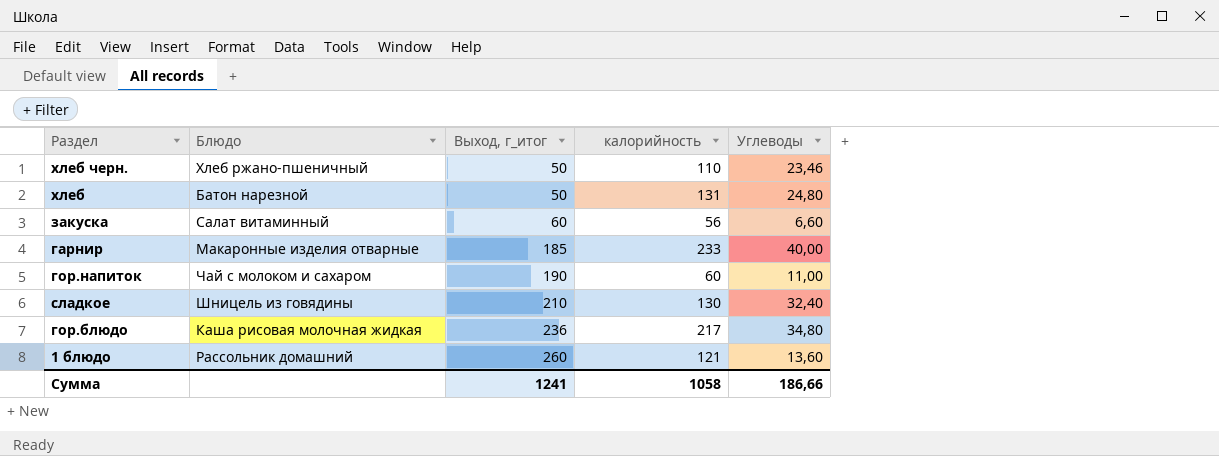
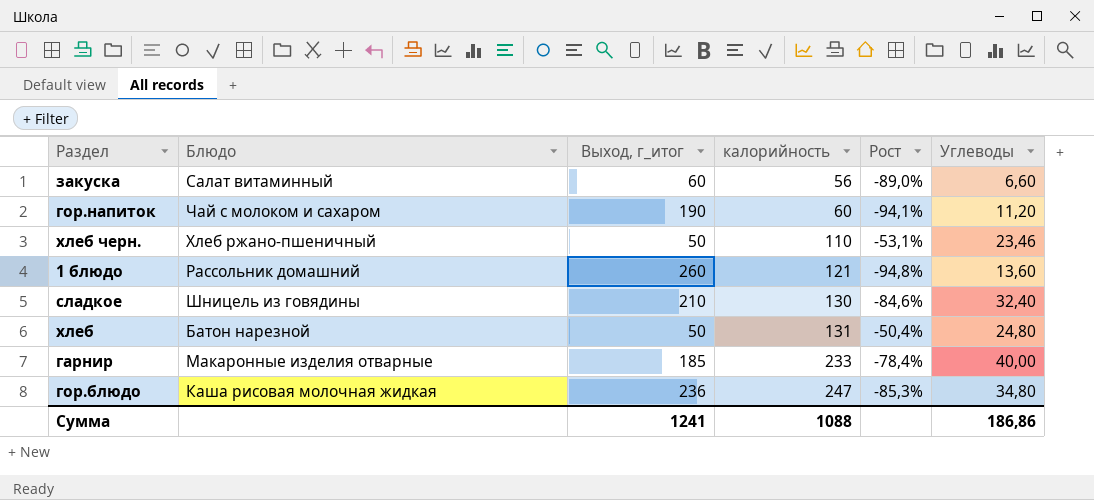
row order: Выход, г_итог ascending -> калорийность ascending
column Рост | formula: none -> ([Углеводы] - [Выход, г_итог]) / [Выход, г_итог]
гор.напиток | Углеводы: 11,00 -> 11,20
гор.блюдо | калорийность: 217 -> 247
Сумма | калорийность: 1058 -> 1088
Сумма | Углеводы: 186,66 -> 186,86

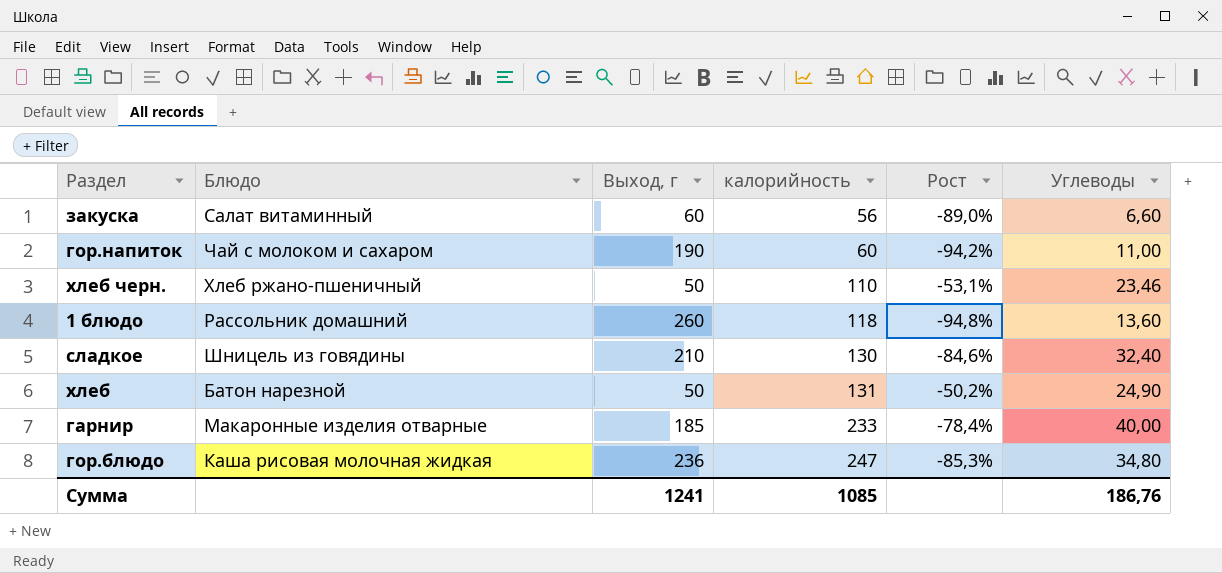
column name: Выход, г_итог -> Выход, г
гор.напиток | Рост: -94,1% -> -94,2%
гор.напиток | Углеводы: 11,20 -> 11,00
1 блюдо | калорийность: 121 -> 118
хлеб | Рост: -50,4% -> -50,2%
хлеб | Углеводы: 24,80 -> 24,90
Сумма | калорийность: 1088 -> 1085
Сумма | Углеводы: 186,86 -> 186,76

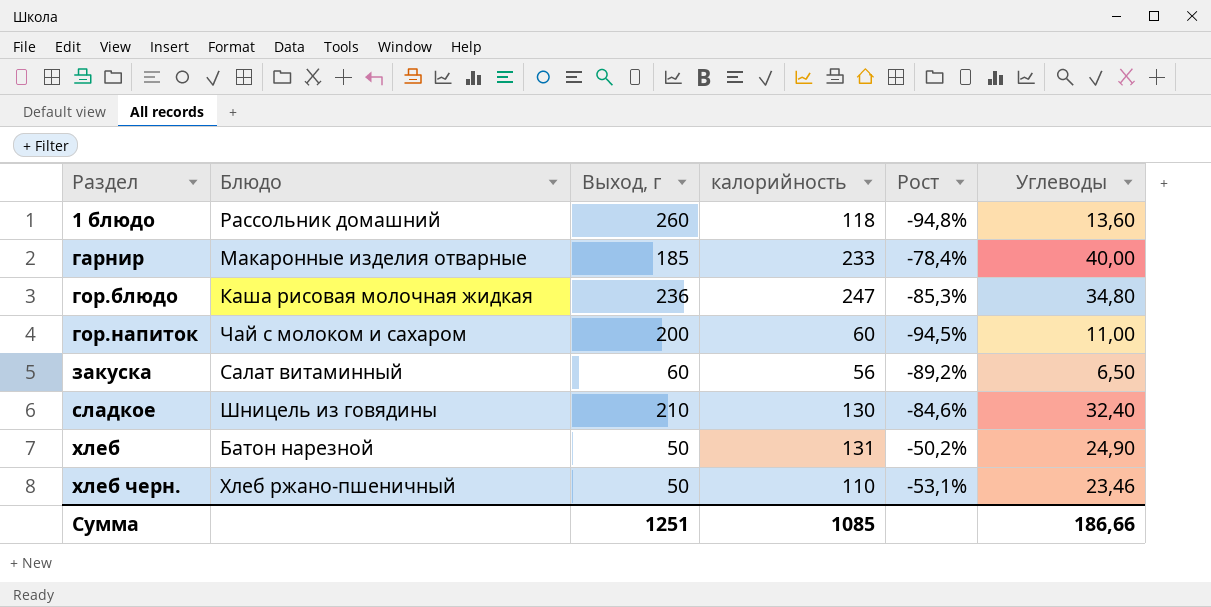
row order: калорийность ascending -> Раздел ascending
гор.напиток | Выход, г: 190 -> 200
гор.напиток | Рост: -94,2% -> -94,5%
закуска | Рост: -89,0% -> -89,2%
закуска | Углеводы: 6,60 -> 6,50
Сумма | Выход, г: 1241 -> 1251
Сумма | Углеводы: 186,76 -> 186,66

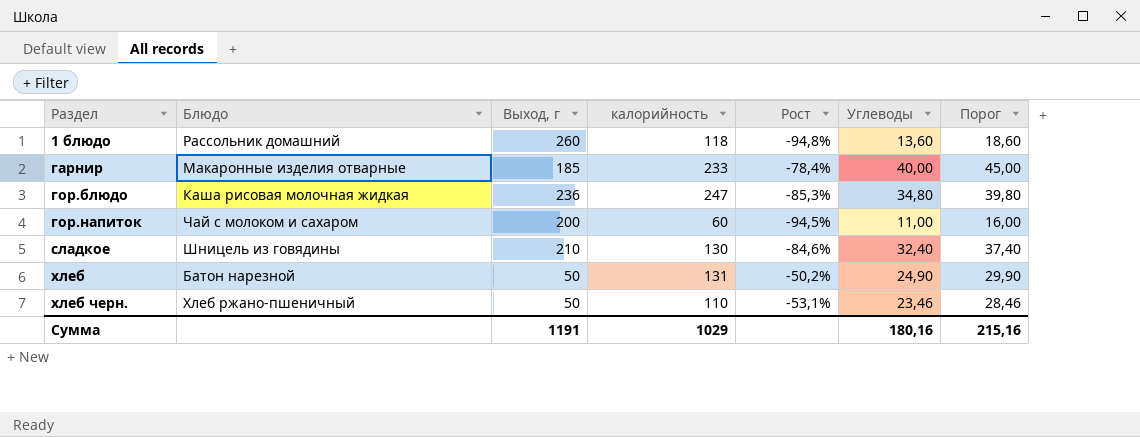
column Порог | formula: none -> [Углеводы] + 5
row закуска: Салат витаминный | 60 | 56 | -89,2% | 6,50 -> none
Сумма | Выход, г: 1251 -> 1191
Сумма | калорийность: 1085 -> 1029
Сумма | Углеводы: 186,66 -> 180,16

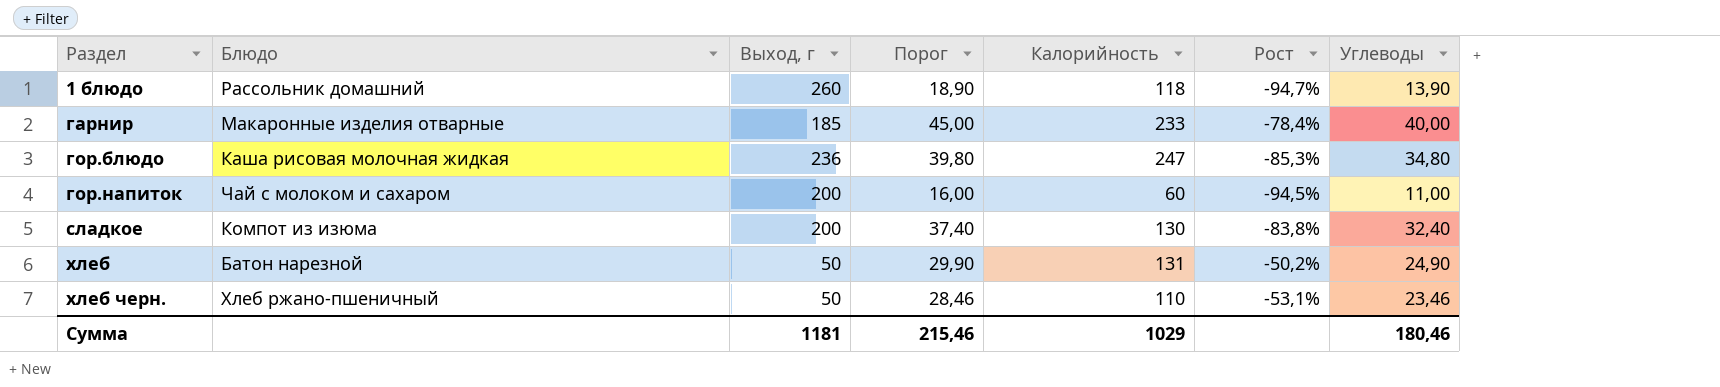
column Порог | position: 7 -> 4
column name: калорийность -> Калорийность
1 блюдо | Порог: 18,60 -> 18,90
1 блюдо | Рост: -94,8% -> -94,7%
1 блюдо | Углеводы: 13,60 -> 13,90
сладкое | Блюдо: Шницель из говядины -> Компот из изюма
сладкое | Выход, г: 210 -> 200
сладкое | Рост: -84,6% -> -83,8%
Сумма | Выход, г: 1191 -> 1181
Сумма | Порог: 215,16 -> 215,46
Сумма | Углеводы: 180,16 -> 180,46

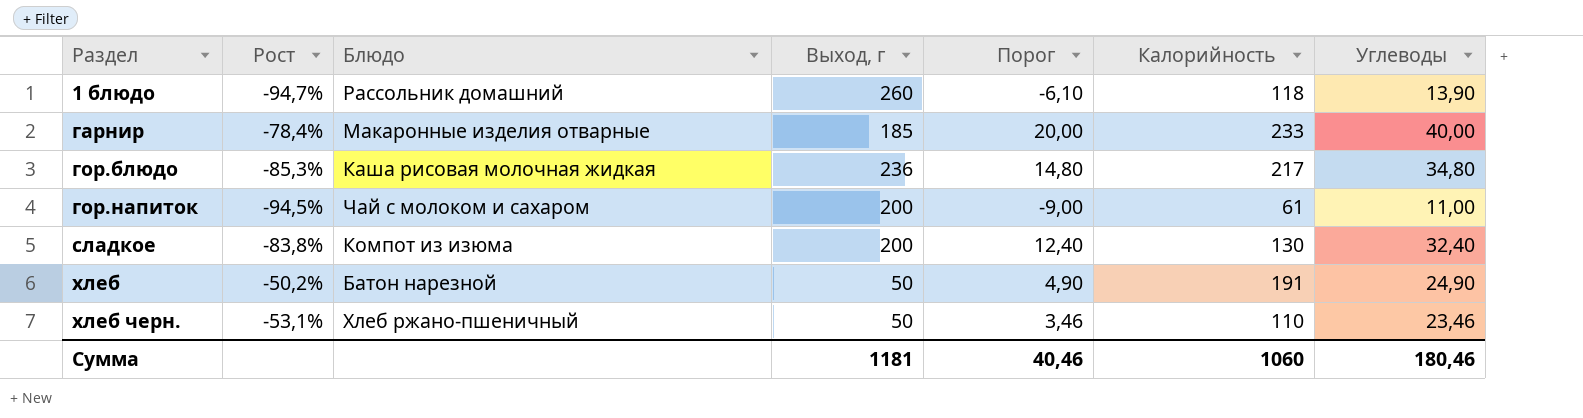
column Рост | position: 6 -> 2
column Порог | formula: [Углеводы] + 5 -> [Углеводы] - 20
гор.блюдо | Калорийность: 247 -> 217
гор.напиток | Калорийность: 60 -> 61
хлеб | Калорийность: 131 -> 191
Сумма | Порог: 215,46 -> 40,46
Сумма | Калорийность: 1029 -> 1060

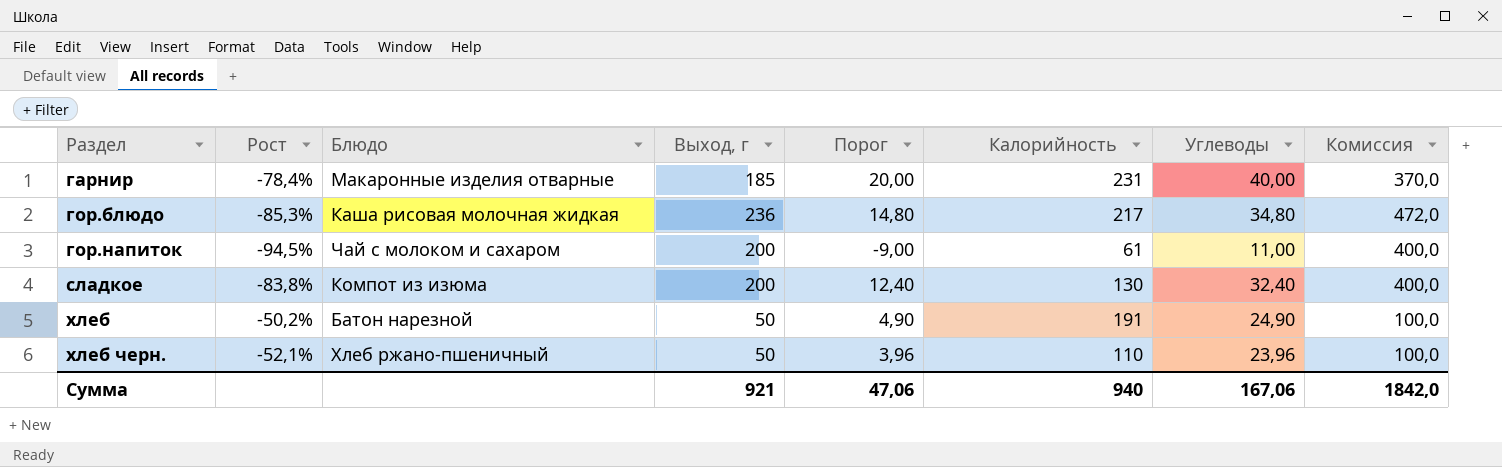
column Комиссия | formula: none -> [Выход, г] * 2
row 1 блюдо: -94,7% | Рассольник домашний | 260 | -6,10 | 118 | 13,90 -> none
гарнир | Калорийность: 233 -> 231
хлеб черн. | Рост: -53,1% -> -52,1%
хлеб черн. | Порог: 3,46 -> 3,96
хлеб черн. | Углеводы: 23,46 -> 23,96
Сумма | Выход, г: 1181 -> 921
Сумма | Порог: 40,46 -> 47,06
Сумма | Калорийность: 1060 -> 940
Сумма | Углеводы: 180,46 -> 167,06

